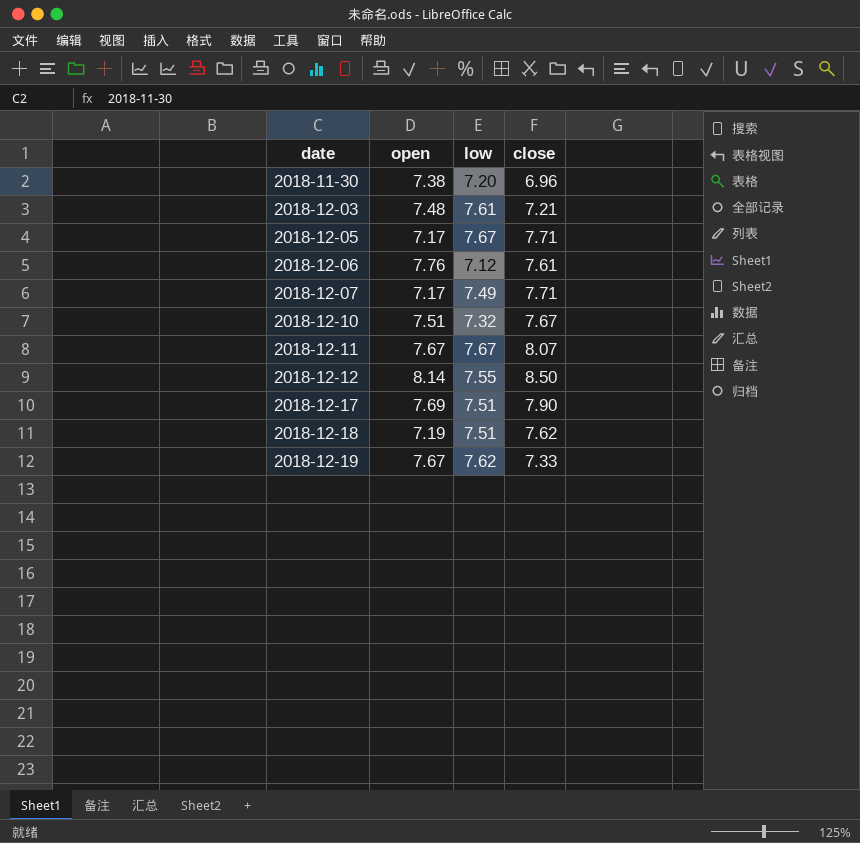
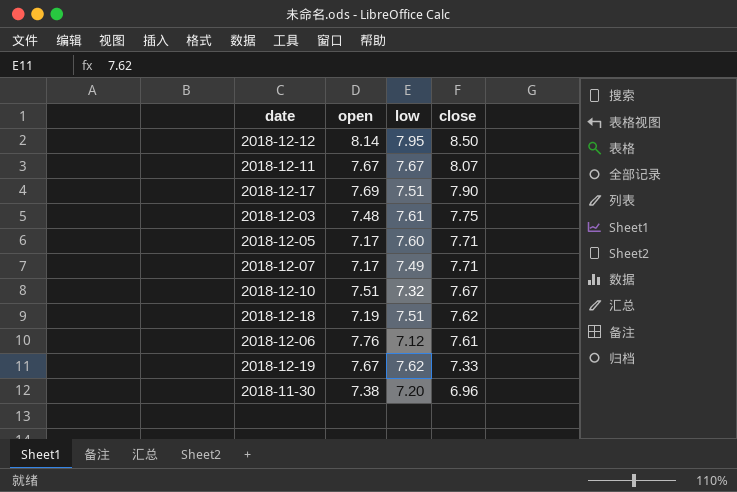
row order: date ascending -> close descending
2018-12-12 | low: 7.55 -> 7.95
2018-12-03 | close: 7.21 -> 7.75
2018-12-05 | low: 7.67 -> 7.60

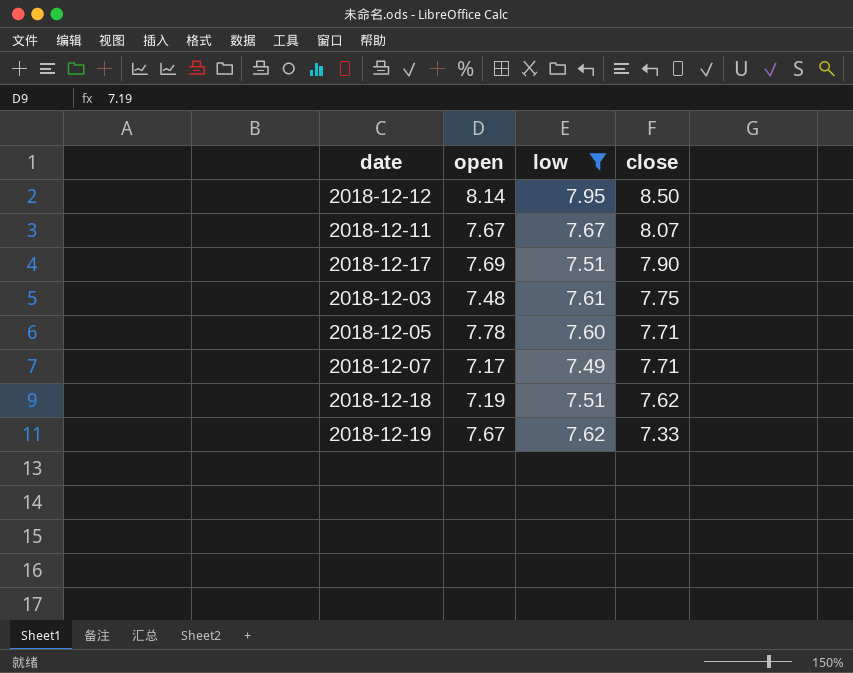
filter: none -> low >= 7.49
2018-12-05 | open: 7.17 -> 7.78

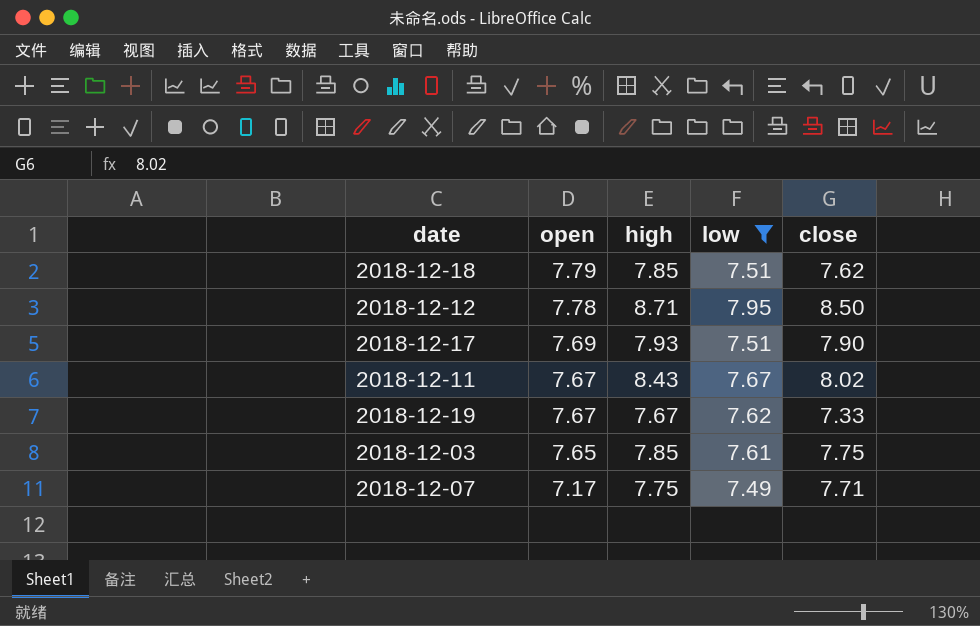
row order: close descending -> open descending
column high | position: none -> 3
row 2018-12-05: 7.78 | 7.60 | 7.71 -> none
2018-12-18 | open: 7.19 -> 7.79
2018-12-12 | open: 8.14 -> 7.78
2018-12-11 | close: 8.07 -> 8.02
2018-12-03 | open: 7.48 -> 7.65

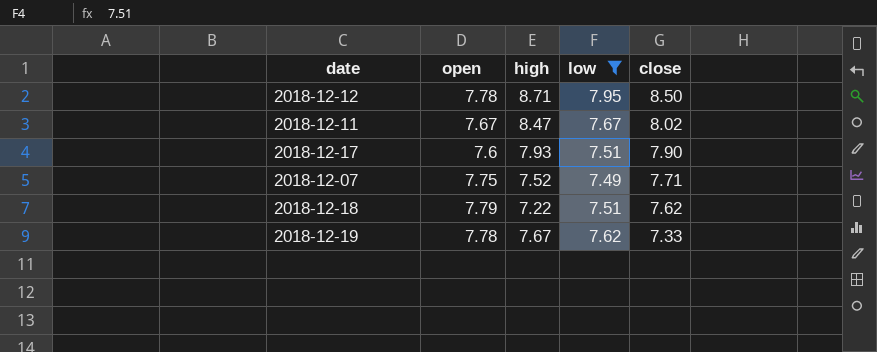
row order: open descending -> close descending
row 2018-12-03: 7.65 | 7.85 | 7.61 | 7.75 -> none
2018-12-11 | high: 8.43 -> 8.47
2018-12-17 | open: 7.69 -> 7.6
2018-12-07 | open: 7.17 -> 7.75
2018-12-07 | high: 7.75 -> 7.52
2018-12-18 | high: 7.85 -> 7.22
2018-12-19 | open: 7.67 -> 7.78

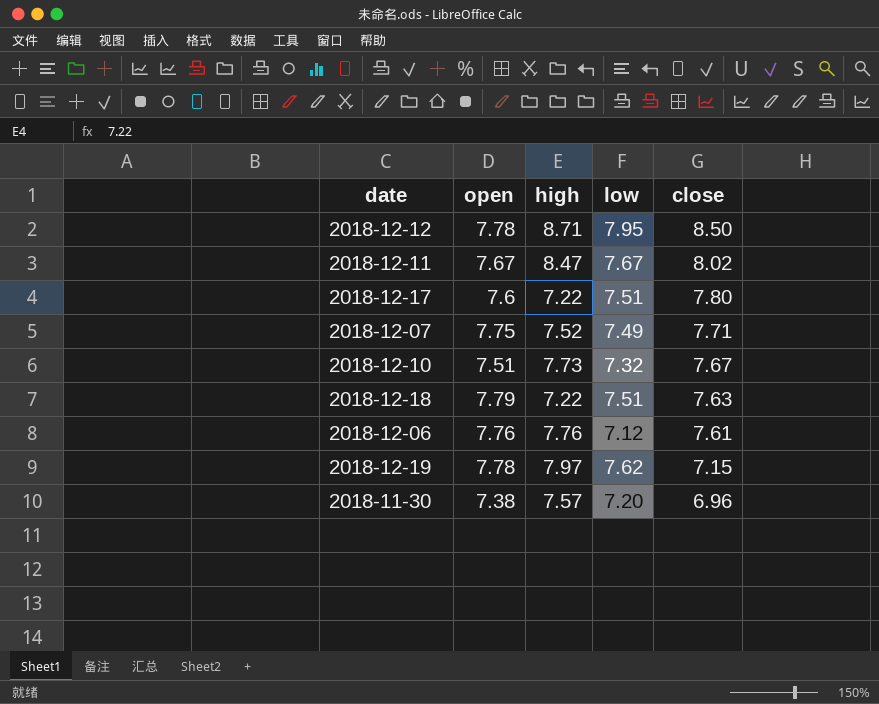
filter: low >= 7.49 -> none
2018-12-17 | high: 7.93 -> 7.22
2018-12-17 | close: 7.90 -> 7.80
2018-12-18 | close: 7.62 -> 7.63
2018-12-19 | high: 7.67 -> 7.97
2018-12-19 | close: 7.33 -> 7.15

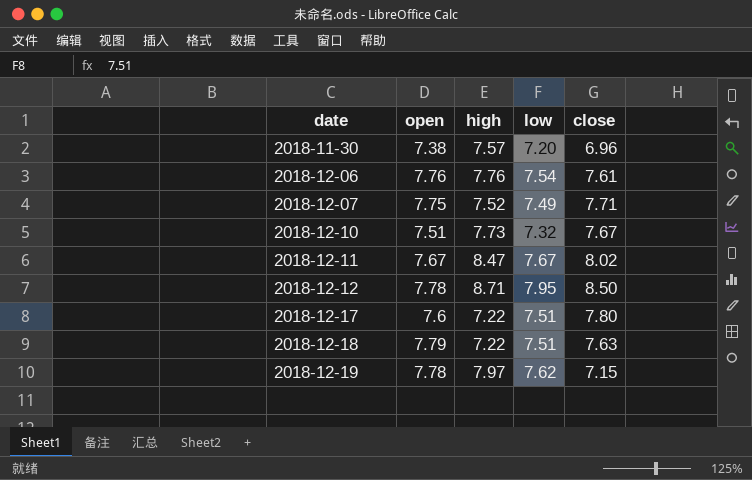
row order: close descending -> date ascending
2018-12-06 | low: 7.12 -> 7.54

